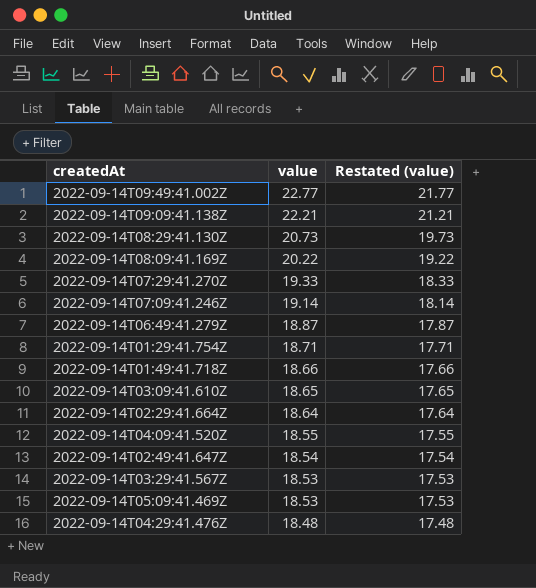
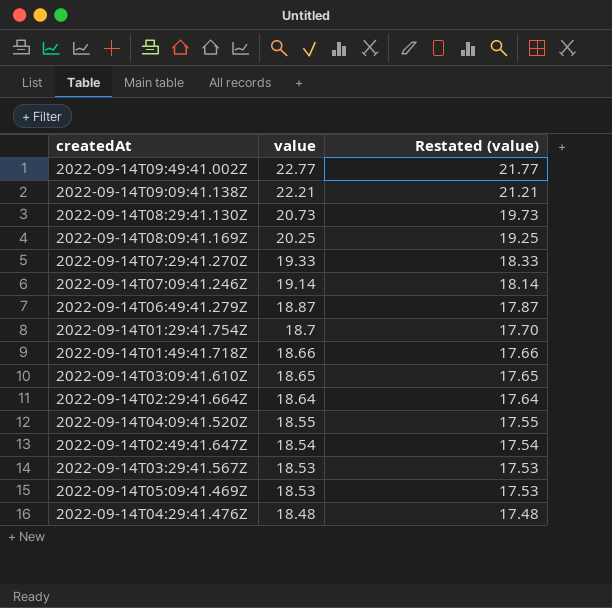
2022-09-14T08:09:41.169Z | value: 20.22 -> 20.25
2022-09-14T08:09:41.169Z | Restated (value): 19.22 -> 19.25
2022-09-14T01:29:41.754Z | value: 18.71 -> 18.7
2022-09-14T01:29:41.754Z | Restated (value): 17.71 -> 17.70

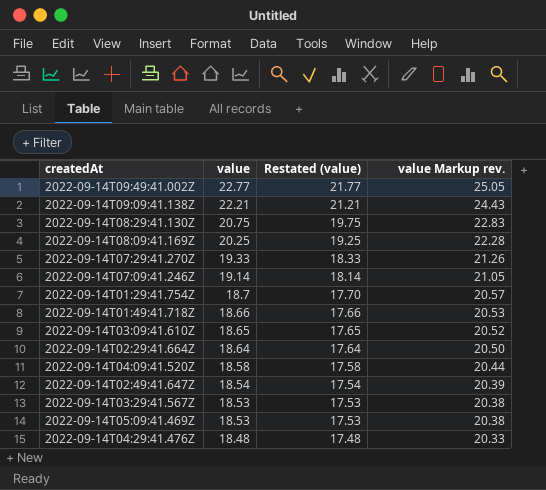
column value Markup rev. | formula: none -> [value] * 1.1
row 2022-09-14T06:49:41.279Z: 18.87 | 17.87 -> none
2022-09-14T08:29:41.130Z | value: 20.73 -> 20.75
2022-09-14T08:29:41.130Z | Restated (value): 19.73 -> 19.75
2022-09-14T04:09:41.520Z | value: 18.55 -> 18.58
2022-09-14T04:09:41.520Z | Restated (value): 17.55 -> 17.58

